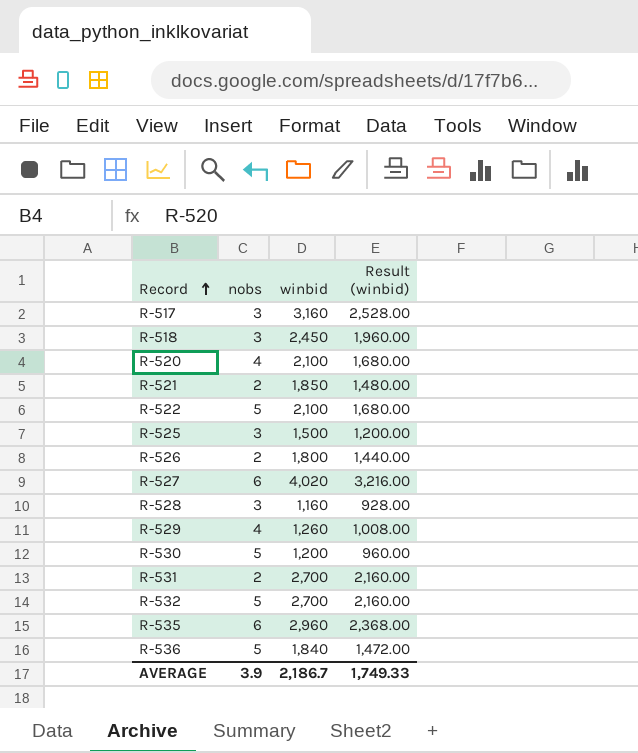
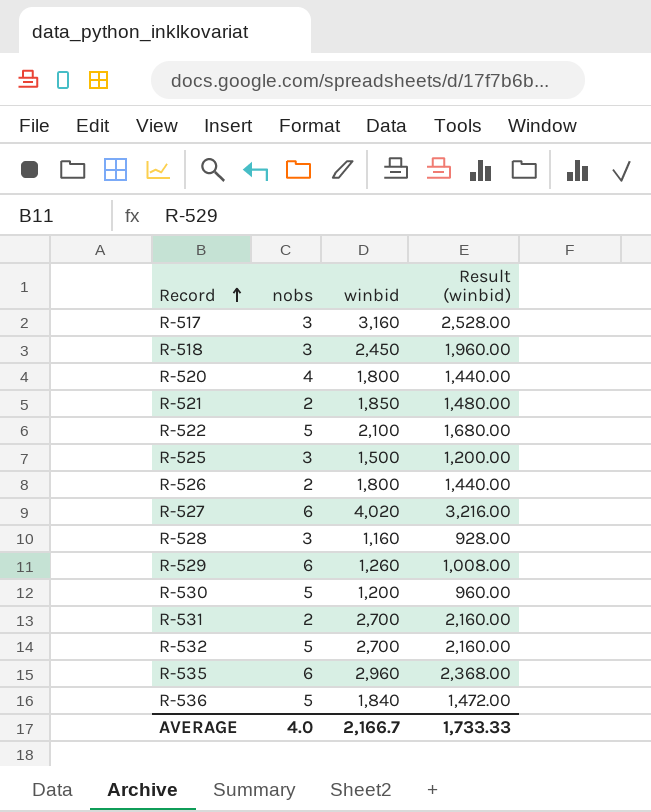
R-520 | winbid: 2,100 -> 1,800
R-520 | Result (winbid): 1,680.00 -> 1,440.00
R-529 | nobs: 4 -> 6
AVERAGE | nobs: 3.9 -> 4.0
AVERAGE | winbid: 2,186.7 -> 2,166.7
AVERAGE | Result (winbid): 1,749.33 -> 1,733.33

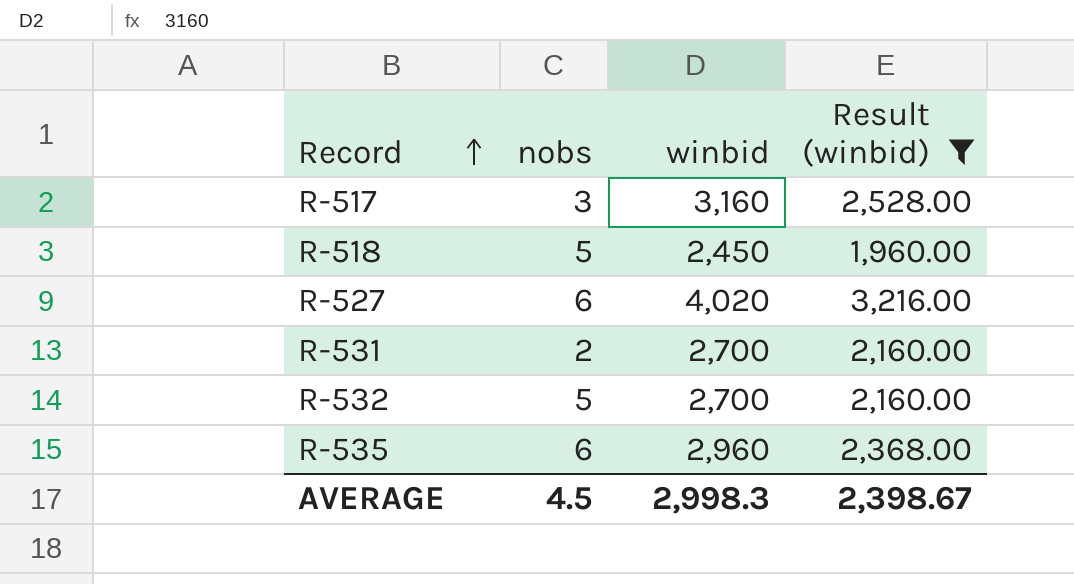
filter: none -> Result (winbid) >= 1,960.00
R-518 | nobs: 3 -> 5
AVERAGE | nobs: 4.0 -> 4.5
AVERAGE | winbid: 2,166.7 -> 2,998.3
AVERAGE | Result (winbid): 1,733.33 -> 2,398.67

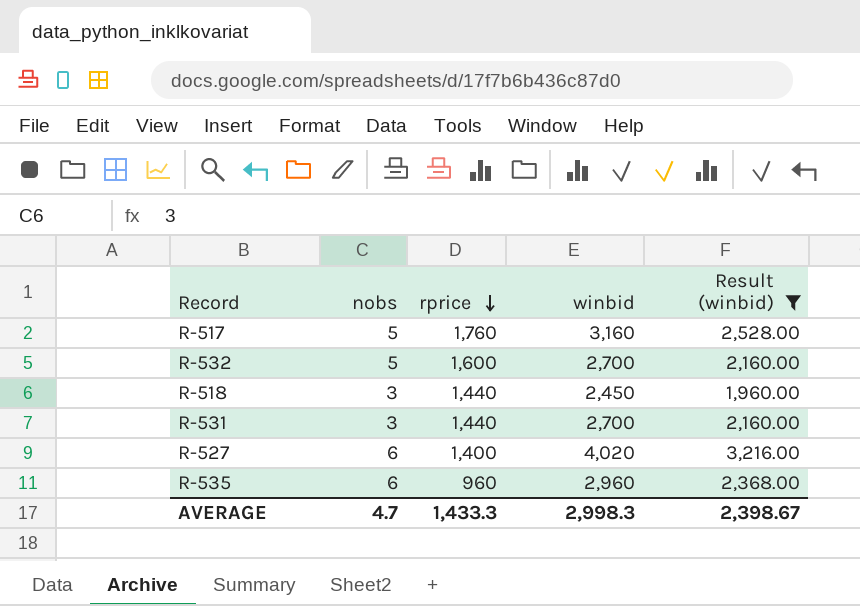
row order: Record ascending -> rprice descending
column rprice | position: none -> 3
R-517 | nobs: 3 -> 5
R-518 | nobs: 5 -> 3
R-531 | nobs: 2 -> 3
AVERAGE | nobs: 4.5 -> 4.7

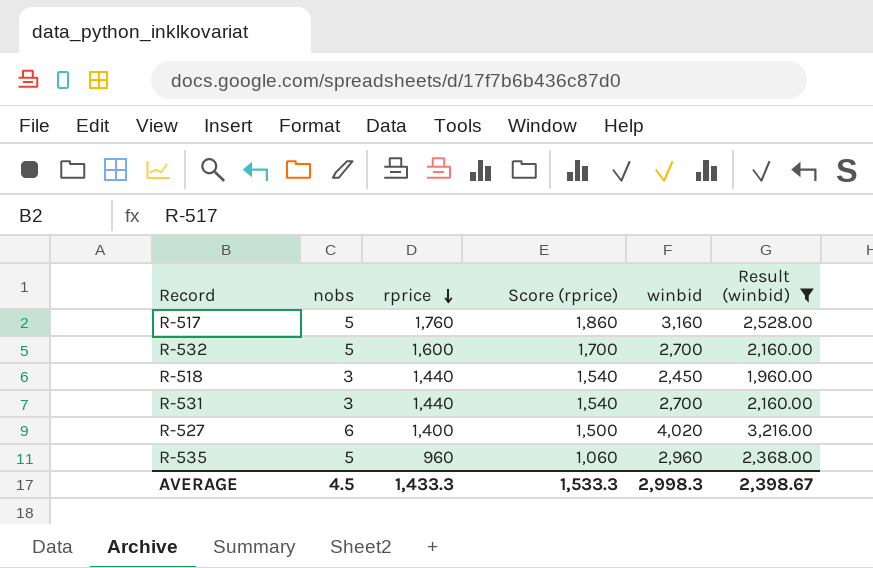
column Score (rprice) | formula: none -> [rprice] + 100
R-535 | nobs: 6 -> 5
AVERAGE | nobs: 4.7 -> 4.5

